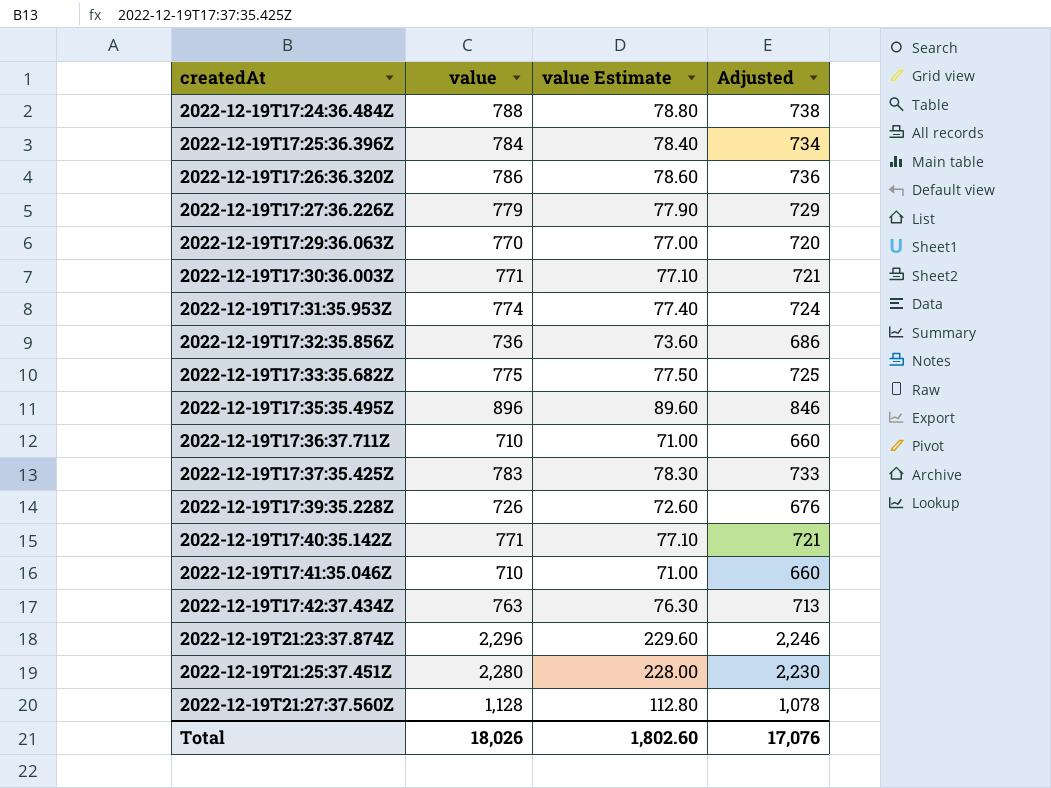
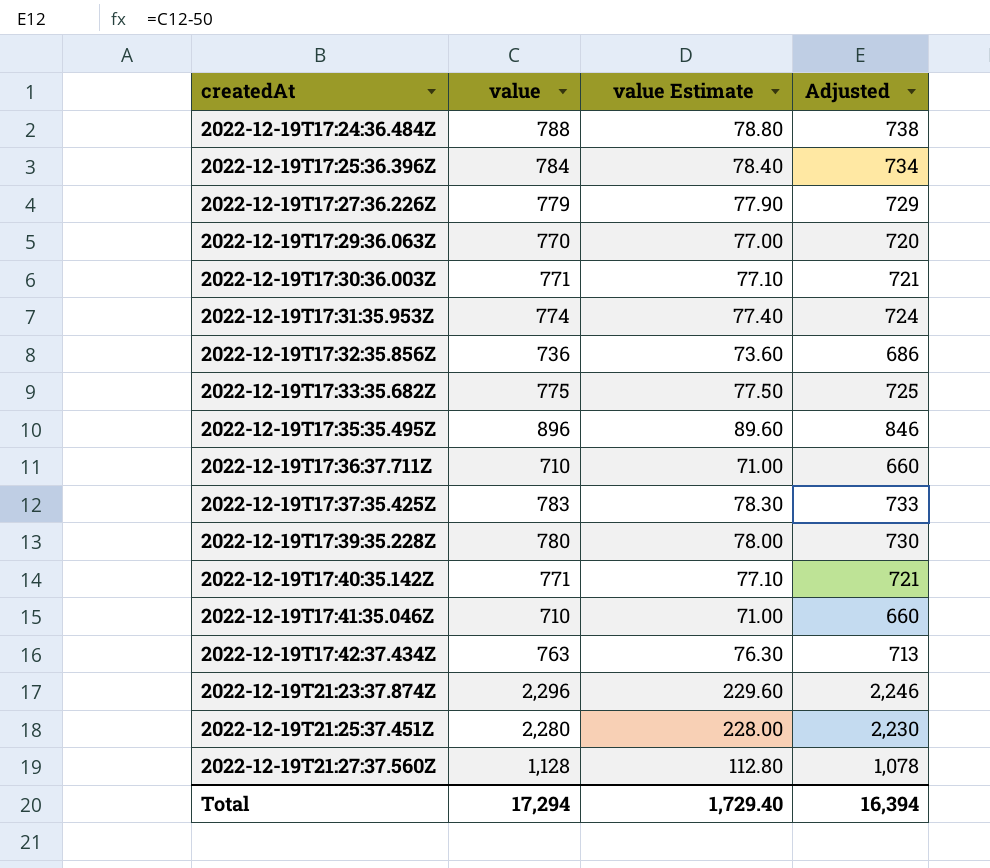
row 2022-12-19T17:26:36.320Z: 786 | 78.60 | 736 -> none
2022-12-19T17:39:35.228Z | value: 726 -> 780
2022-12-19T17:39:35.228Z | value Estimate: 72.60 -> 78.00
2022-12-19T17:39:35.228Z | Adjusted: 676 -> 730
Total | value: 18,026 -> 17,294
Total | value Estimate: 1,802.60 -> 1,729.40
Total | Adjusted: 17,076 -> 16,394

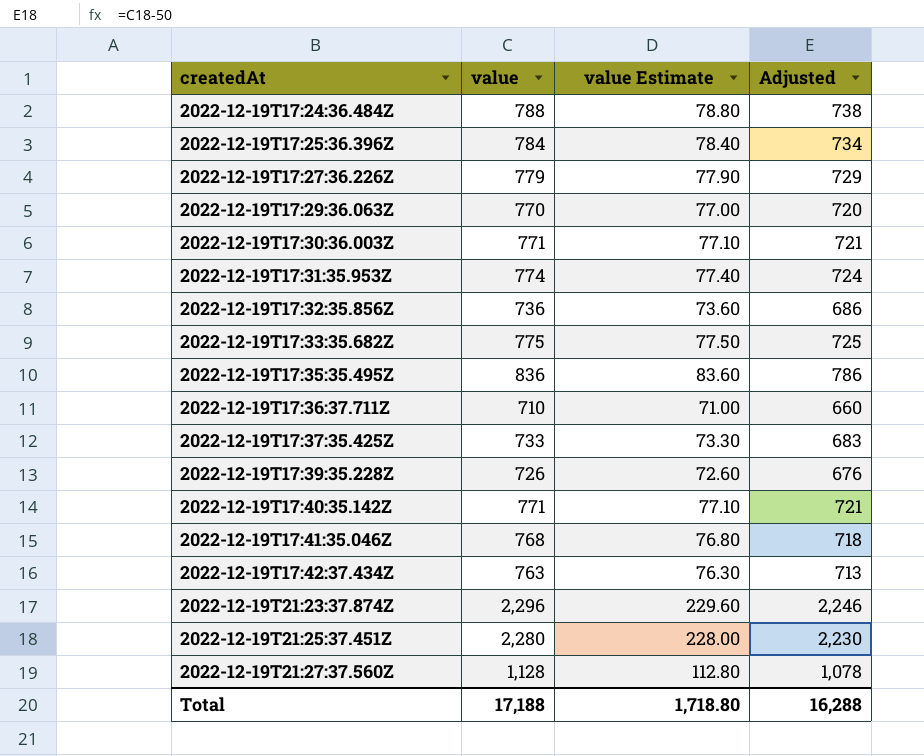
2022-12-19T17:35:35.495Z | value: 896 -> 836
2022-12-19T17:35:35.495Z | value Estimate: 89.60 -> 83.60
2022-12-19T17:35:35.495Z | Adjusted: 846 -> 786
2022-12-19T17:37:35.425Z | value: 783 -> 733
2022-12-19T17:37:35.425Z | value Estimate: 78.30 -> 73.30
2022-12-19T17:37:35.425Z | Adjusted: 733 -> 683
2022-12-19T17:39:35.228Z | value: 780 -> 726
2022-12-19T17:39:35.228Z | value Estimate: 78.00 -> 72.60
2022-12-19T17:39:35.228Z | Adjusted: 730 -> 676
2022-12-19T17:41:35.046Z | value: 710 -> 768
2022-12-19T17:41:35.046Z | value Estimate: 71.00 -> 76.80
2022-12-19T17:41:35.046Z | Adjusted: 660 -> 718
Total | value: 17,294 -> 17,188
Total | value Estimate: 1,729.40 -> 1,718.80
Total | Adjusted: 16,394 -> 16,288

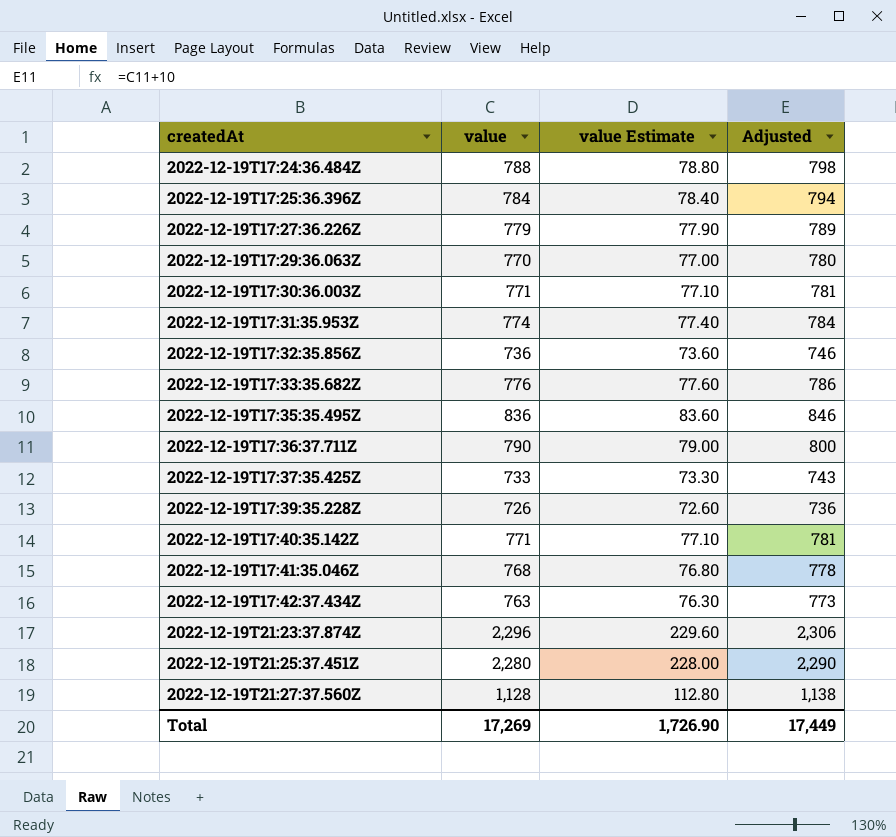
column Adjusted | formula: [value] - 50 -> [value] + 10
2022-12-19T17:33:35.682Z | value: 775 -> 776
2022-12-19T17:33:35.682Z | value Estimate: 77.50 -> 77.60
2022-12-19T17:36:37.711Z | value: 710 -> 790
2022-12-19T17:36:37.711Z | value Estimate: 71.00 -> 79.00
Total | value: 17,188 -> 17,269
Total | value Estimate: 1,718.80 -> 1,726.90
Total | Adjusted: 16,288 -> 17,449

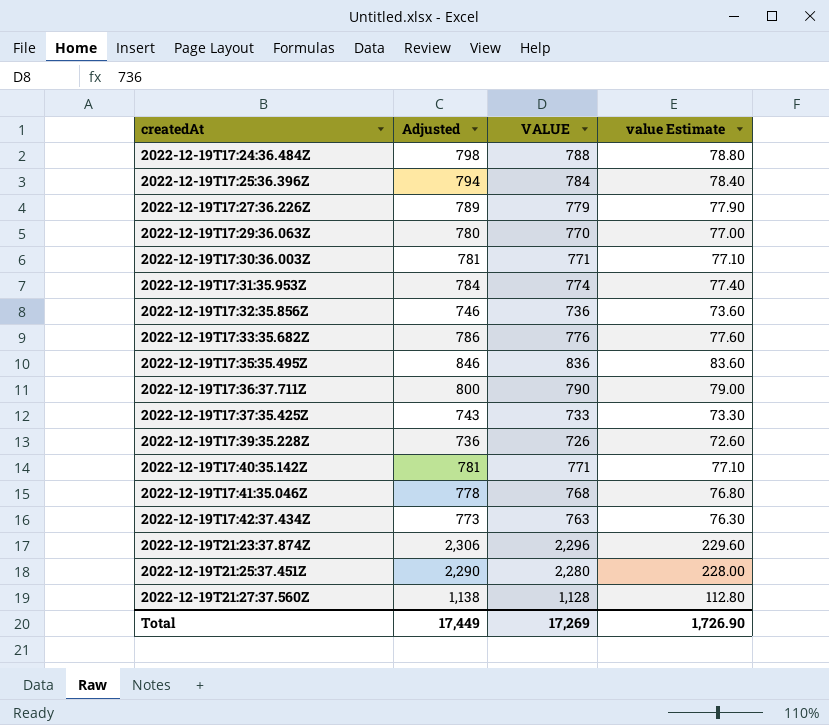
column Adjusted | position: 4 -> 2
column name: value -> VALUE

